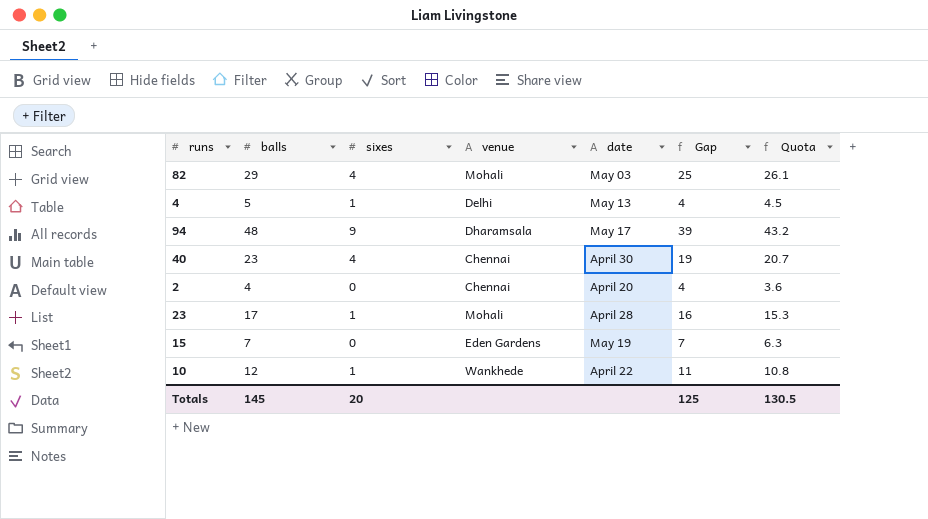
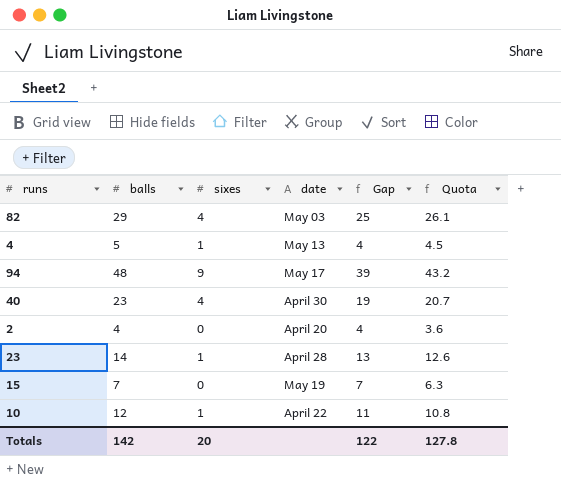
column venue | position: 4 -> none
23 | balls: 17 -> 14
23 | Gap: 16 -> 13
23 | Quota: 15.3 -> 12.6
Totals | balls: 145 -> 142
Totals | Gap: 125 -> 122
Totals | Quota: 130.5 -> 127.8

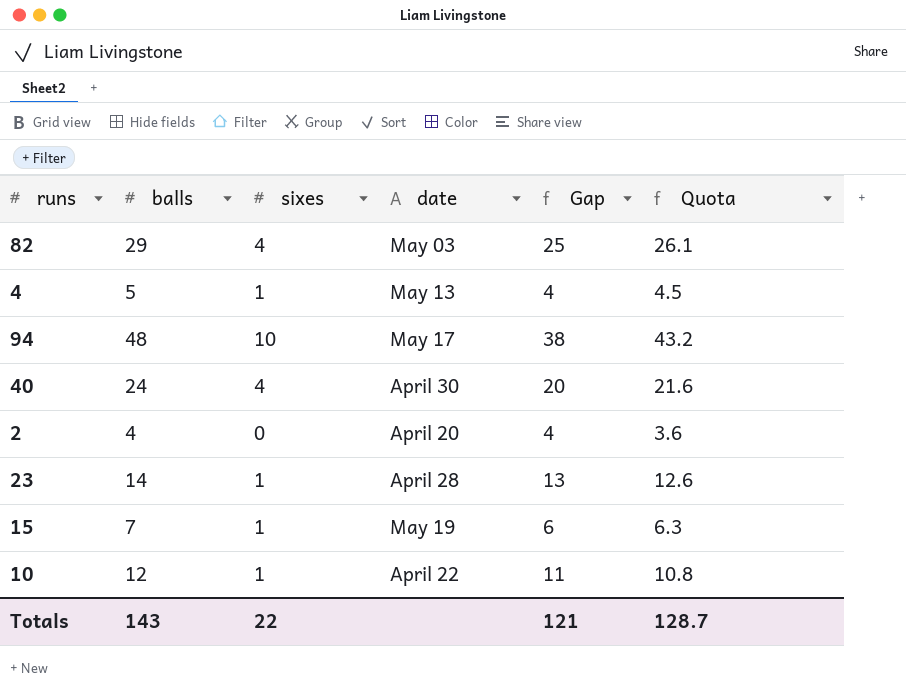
94 | sixes: 9 -> 10
94 | Gap: 39 -> 38
40 | balls: 23 -> 24
40 | Gap: 19 -> 20
40 | Quota: 20.7 -> 21.6
15 | sixes: 0 -> 1
15 | Gap: 7 -> 6
Totals | balls: 142 -> 143
Totals | sixes: 20 -> 22
Totals | Gap: 122 -> 121
Totals | Quota: 127.8 -> 128.7

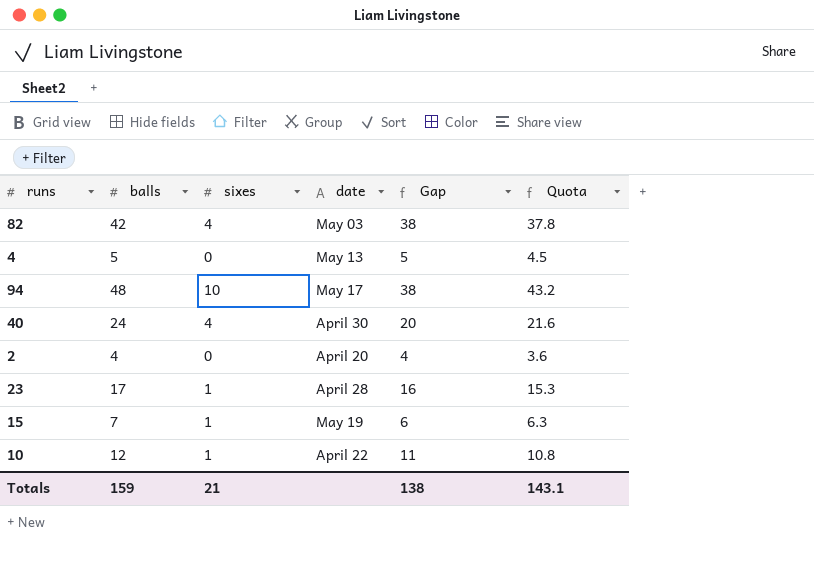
82 | balls: 29 -> 42
82 | Gap: 25 -> 38
82 | Quota: 26.1 -> 37.8
4 | sixes: 1 -> 0
4 | Gap: 4 -> 5
23 | balls: 14 -> 17
23 | Gap: 13 -> 16
23 | Quota: 12.6 -> 15.3
Totals | balls: 143 -> 159
Totals | sixes: 22 -> 21
Totals | Gap: 121 -> 138
Totals | Quota: 128.7 -> 143.1

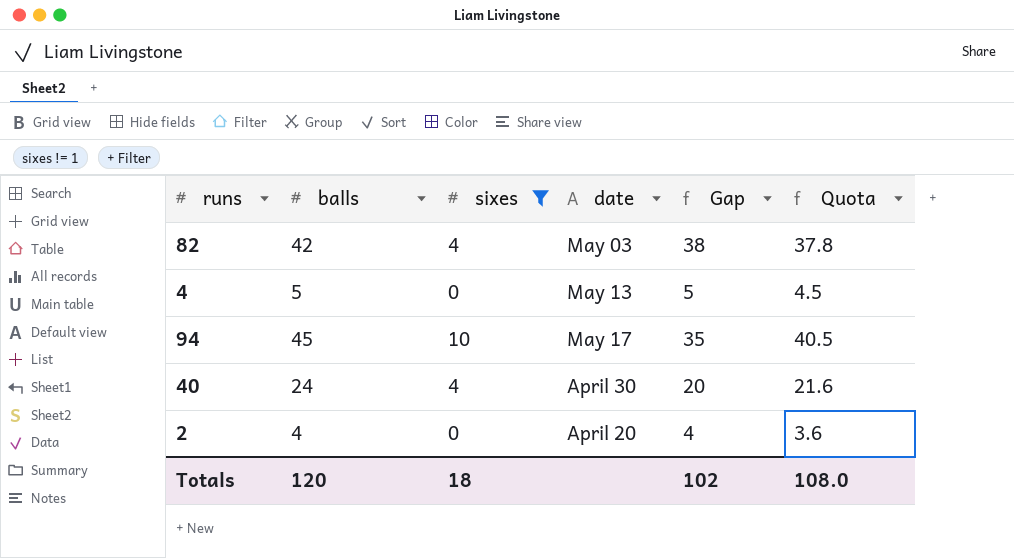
filter: none -> sixes != 1
94 | balls: 48 -> 45
94 | Gap: 38 -> 35
94 | Quota: 43.2 -> 40.5
Totals | balls: 159 -> 120
Totals | sixes: 21 -> 18
Totals | Gap: 138 -> 102
Totals | Quota: 143.1 -> 108.0

